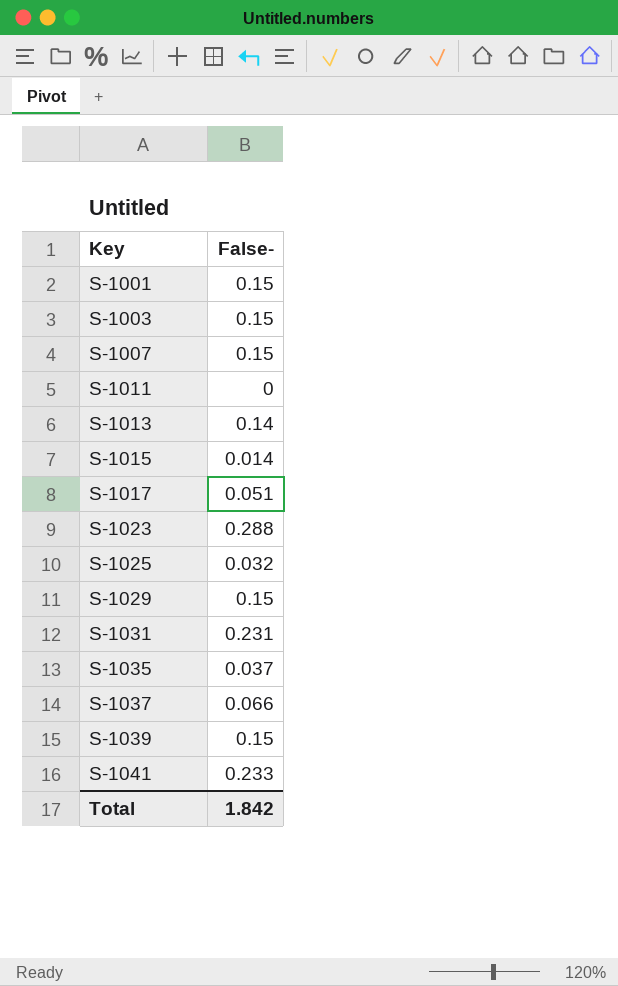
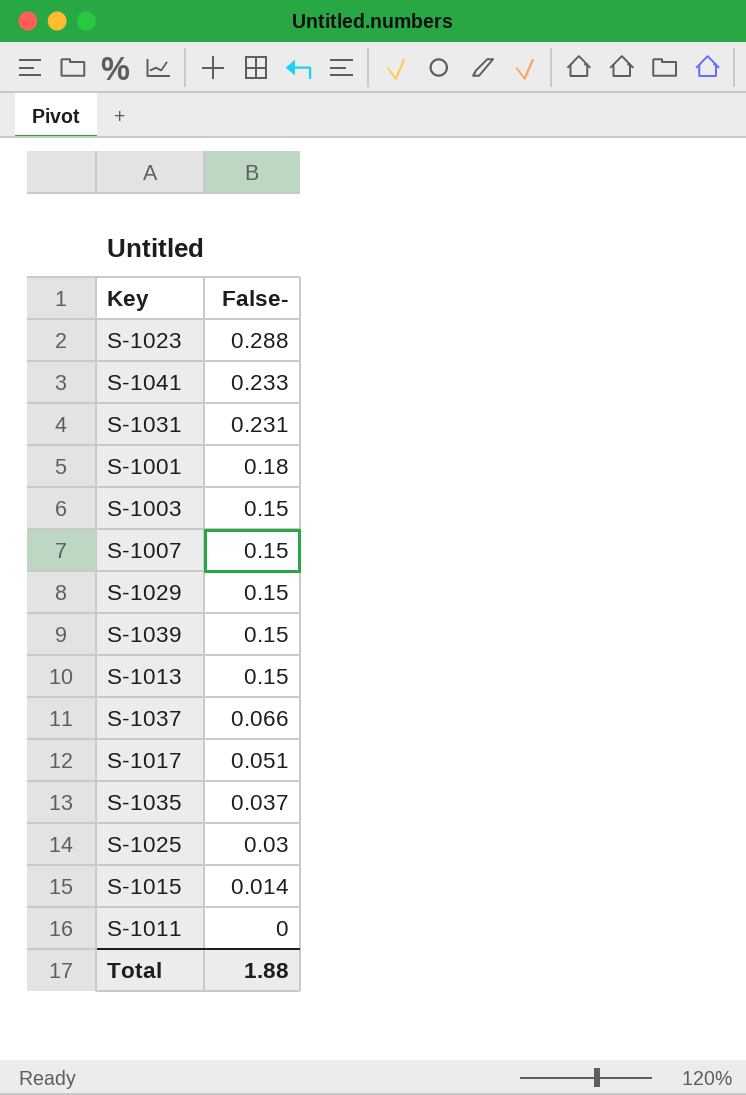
row order: Key ascending -> False- descending
S-1001 | False-: 0.15 -> 0.18
S-1013 | False-: 0.14 -> 0.15
S-1025 | False-: 0.032 -> 0.03
Total | False-: 1.842 -> 1.88

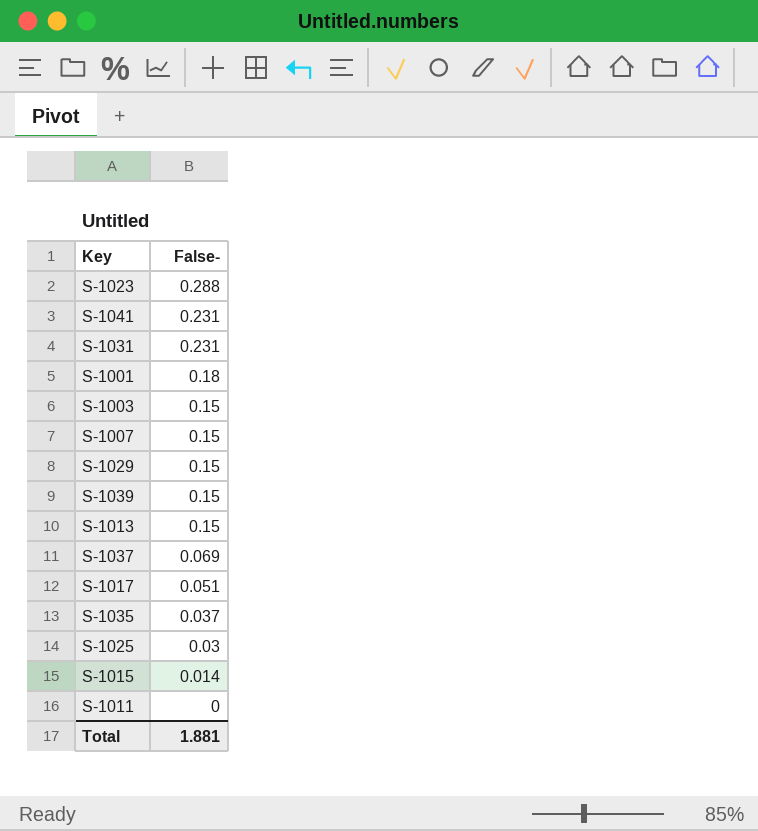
S-1041 | False-: 0.233 -> 0.231
S-1037 | False-: 0.066 -> 0.069
Total | False-: 1.88 -> 1.881

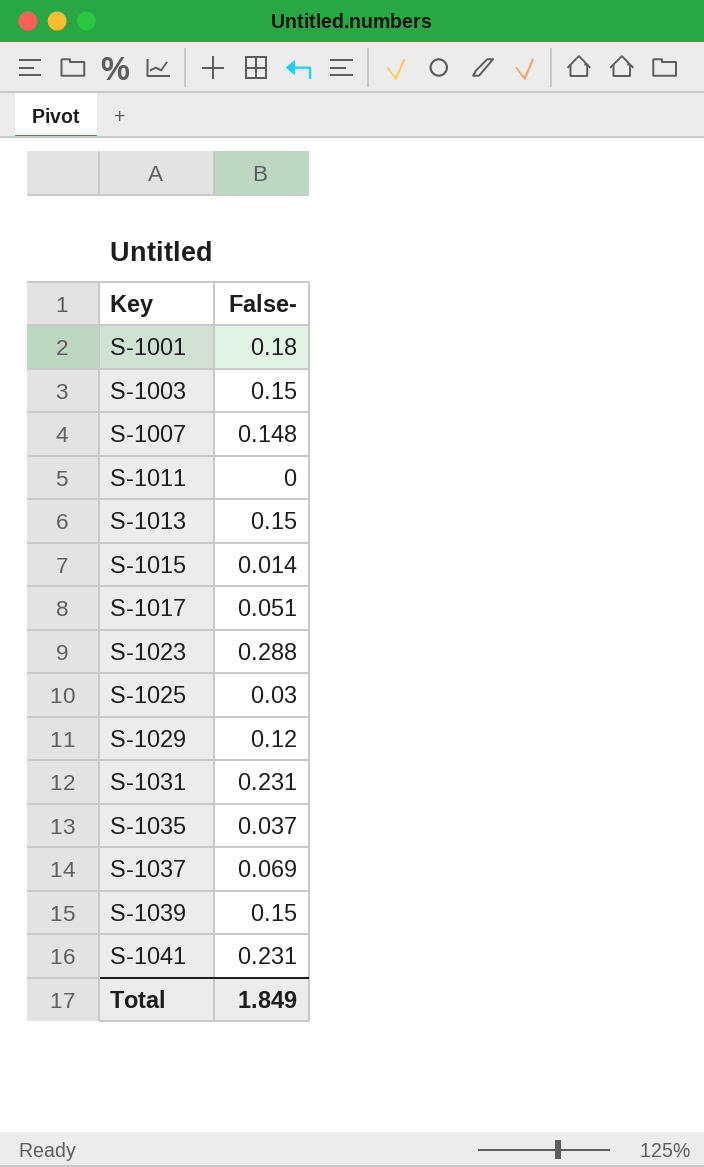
row order: False- descending -> Key ascending
S-1007 | False-: 0.15 -> 0.148
S-1029 | False-: 0.15 -> 0.12
Total | False-: 1.881 -> 1.849

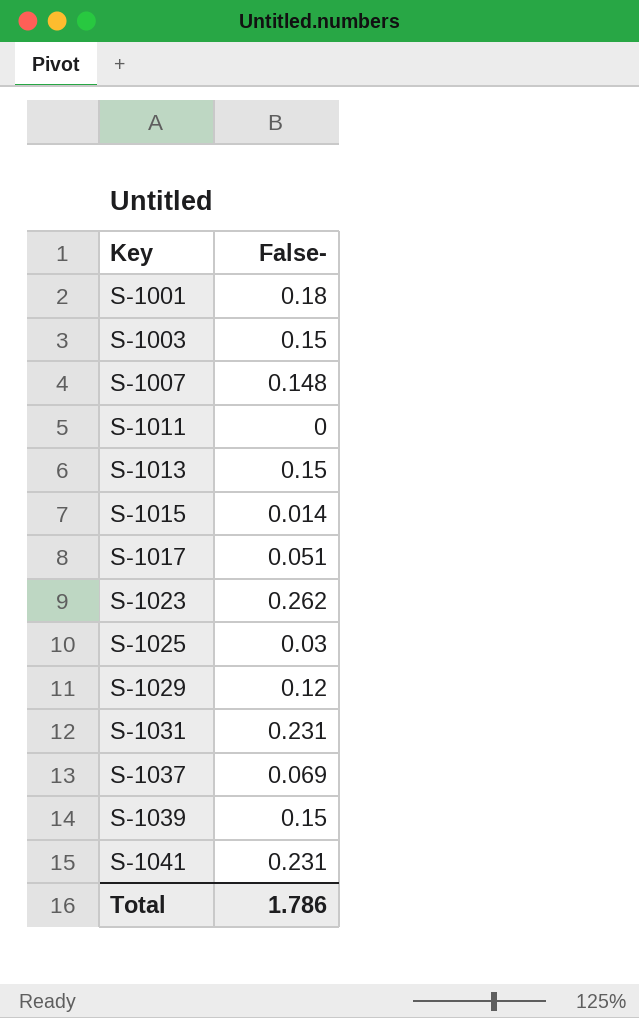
row S-1035: 0.037 -> none
S-1023 | False-: 0.288 -> 0.262
Total | False-: 1.849 -> 1.786

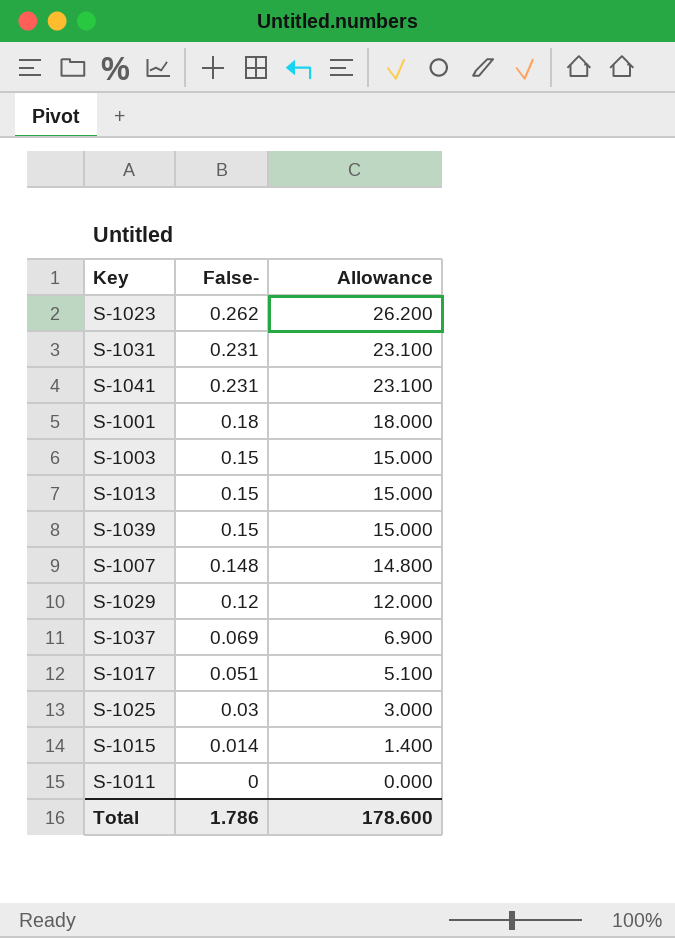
row order: Key ascending -> False- descending
column Allowance | formula: none -> [False-] * 100

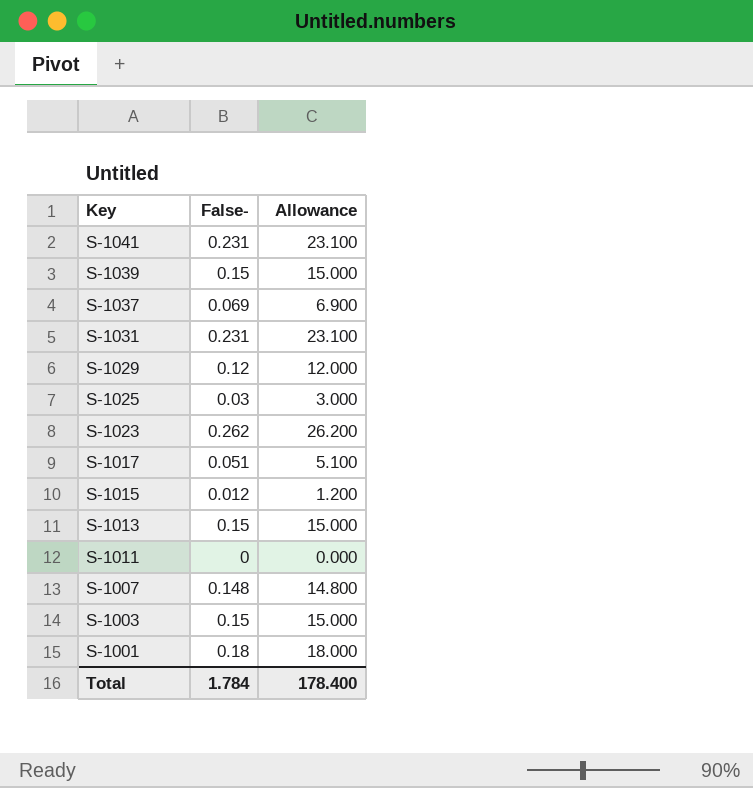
row order: False- descending -> Key descending
S-1015 | False-: 0.014 -> 0.012
S-1015 | Allowance: 1.400 -> 1.200
Total | False-: 1.786 -> 1.784
Total | Allowance: 178.600 -> 178.400

